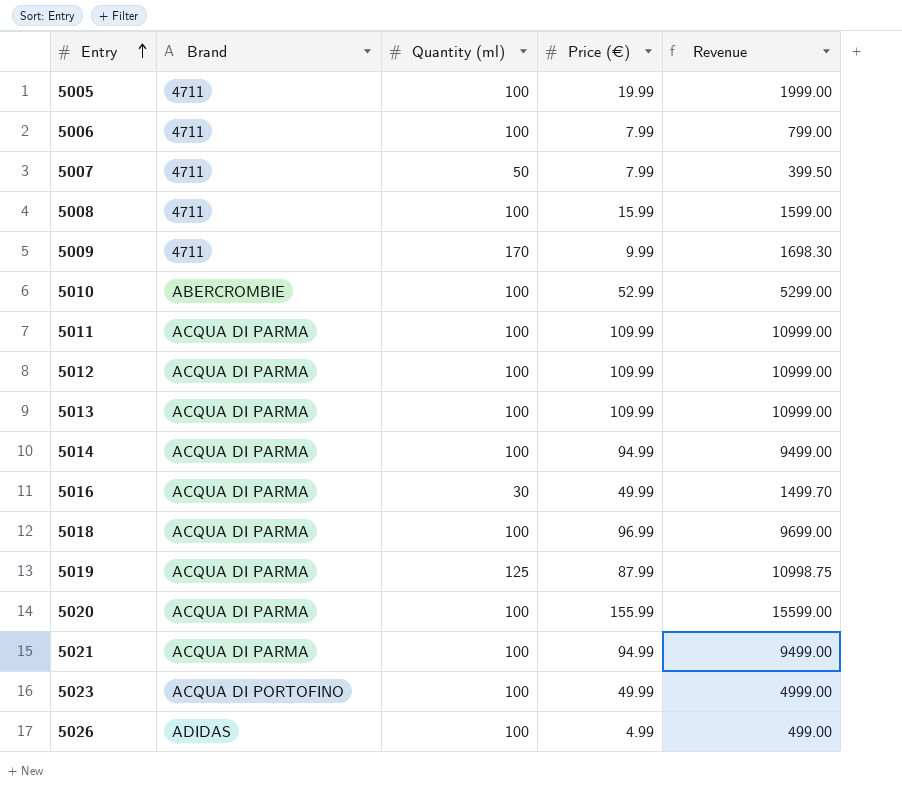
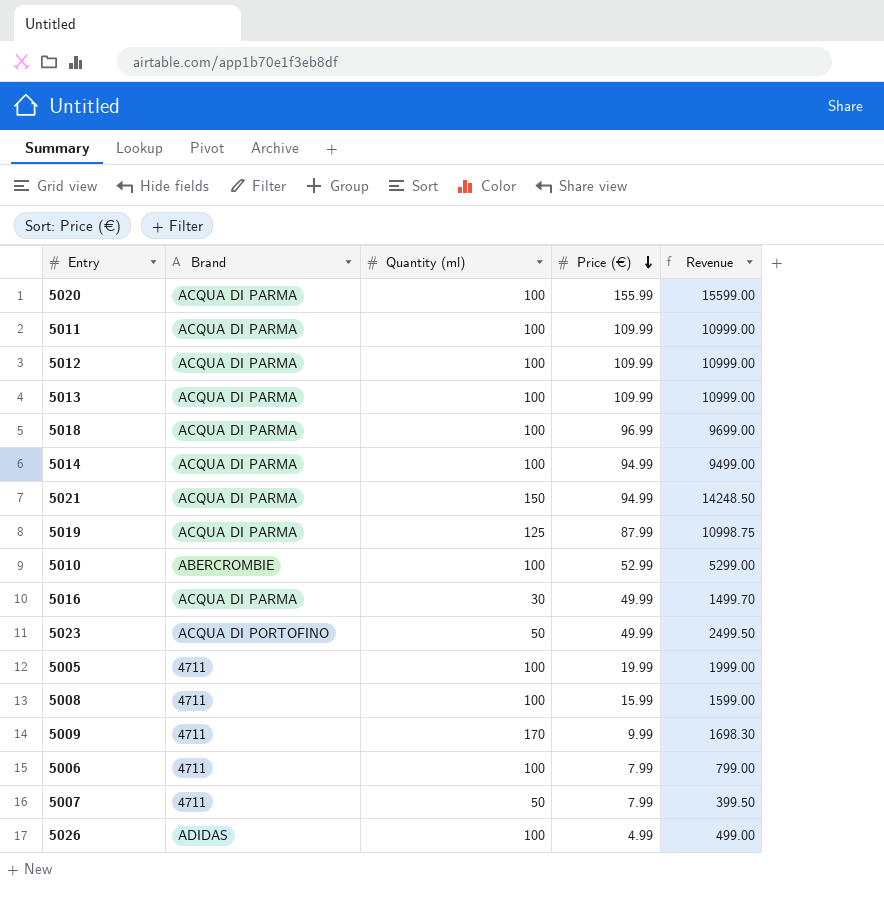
row order: Entry ascending -> Price (€) descending
5021 | Quantity (ml): 100 -> 150
5021 | Revenue: 9499.00 -> 14248.50
5023 | Quantity (ml): 100 -> 50
5023 | Revenue: 4999.00 -> 2499.50

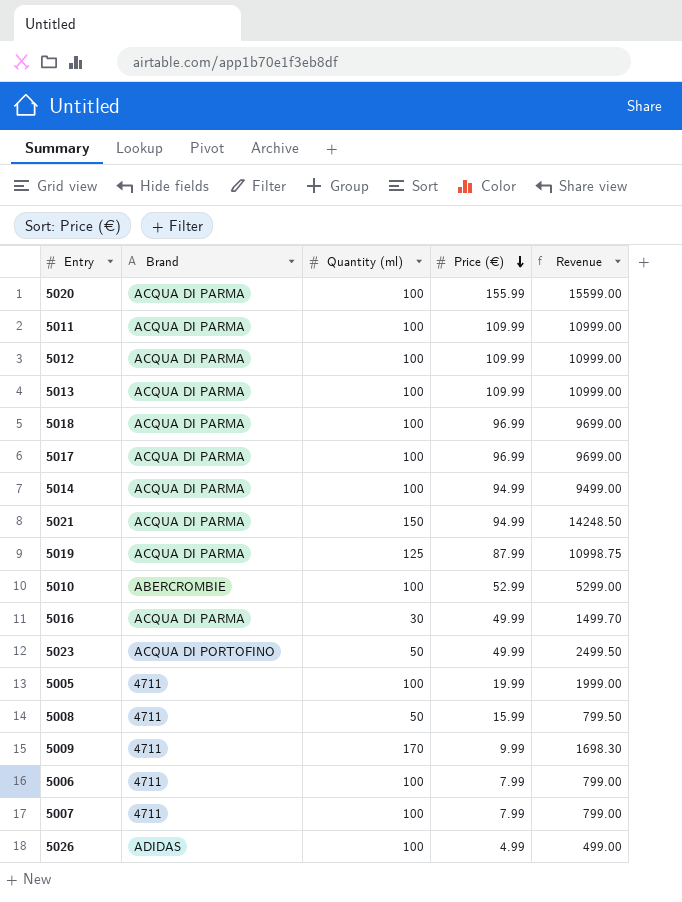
row 5017: none -> ACQUA DI PARMA | 100 | 96.99 | 9699.00
5008 | Quantity (ml): 100 -> 50
5008 | Revenue: 1599.00 -> 799.50
5007 | Quantity (ml): 50 -> 100
5007 | Revenue: 399.50 -> 799.00

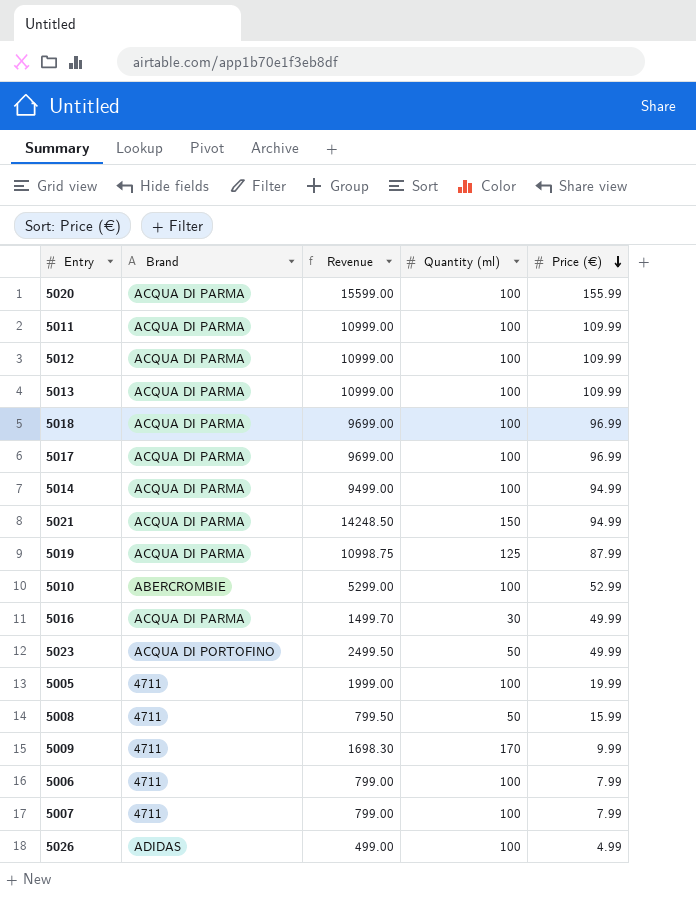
column Revenue | position: 5 -> 3

